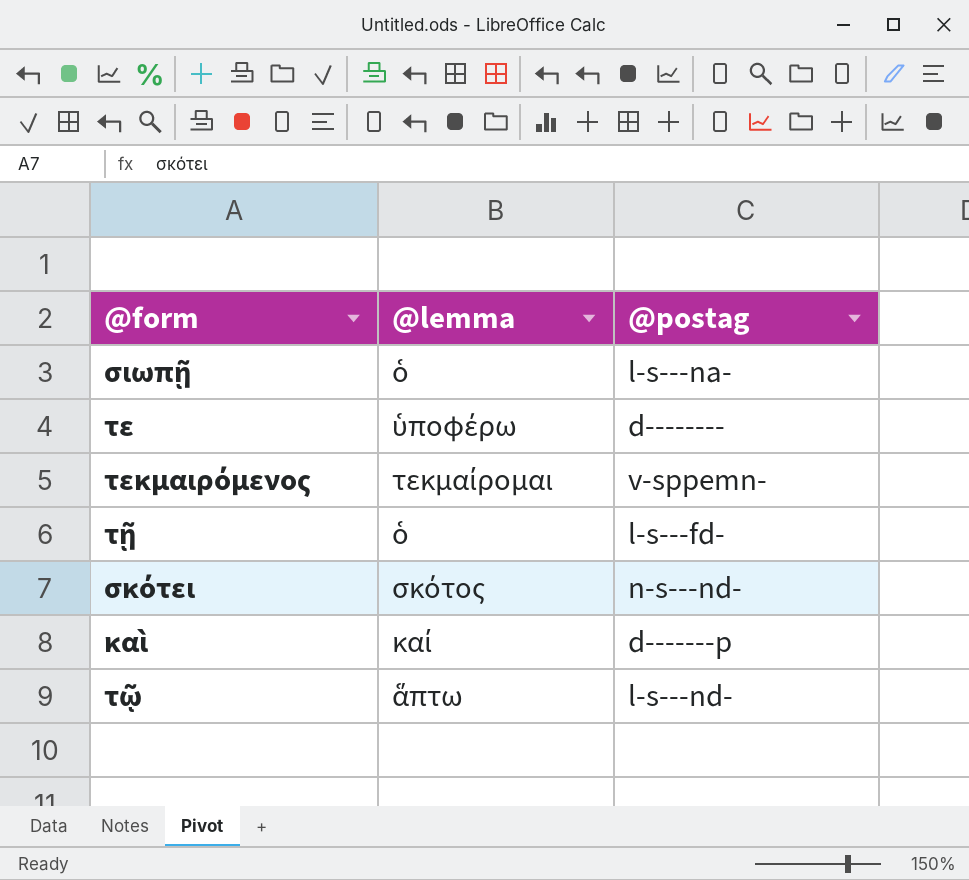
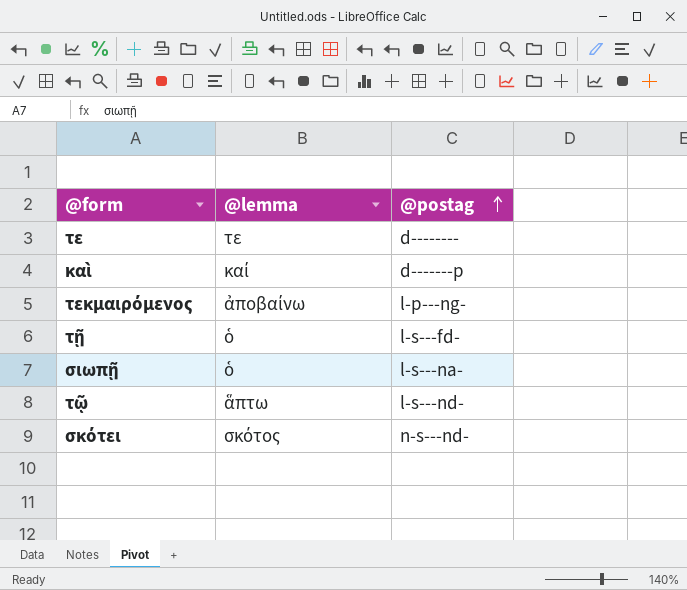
row order: none -> @postag ascending
τε | @lemma: ὑποφέρω -> τε
τεκμαιρόμενος | @lemma: τεκμαίρομαι -> ἀποβαίνω
τεκμαιρόμενος | @postag: v-sppemn- -> l-p---ng-

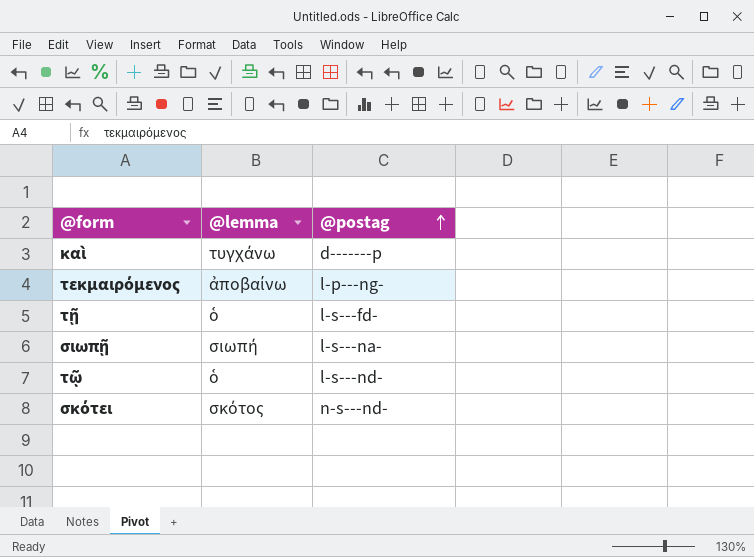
row τε: τε | d-------- -> none
καὶ | @lemma: καί -> τυγχάνω
σιωπῇ | @lemma: ὁ -> σιωπή
τῷ | @lemma: ἅπτω -> ὁ

